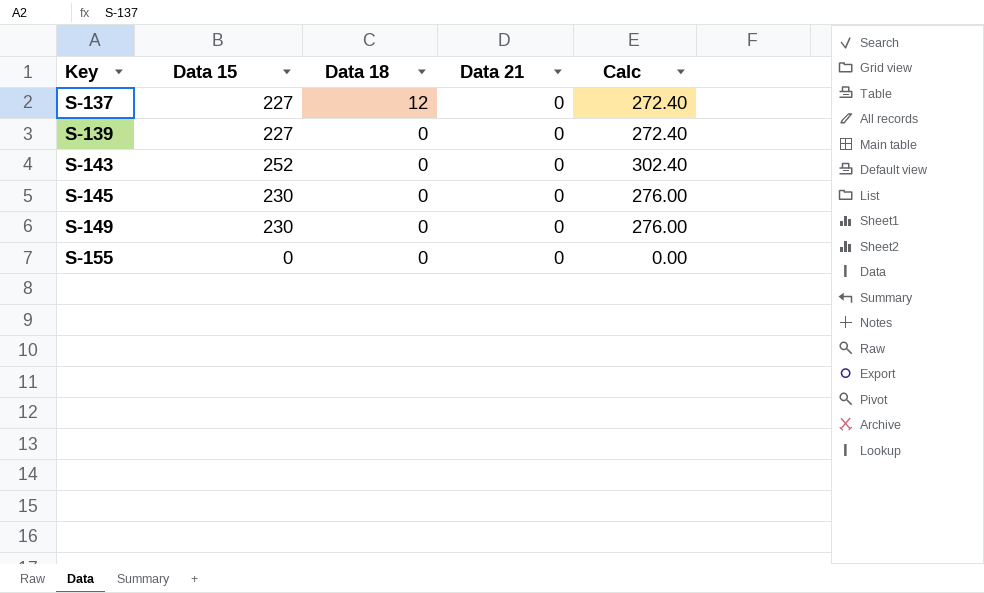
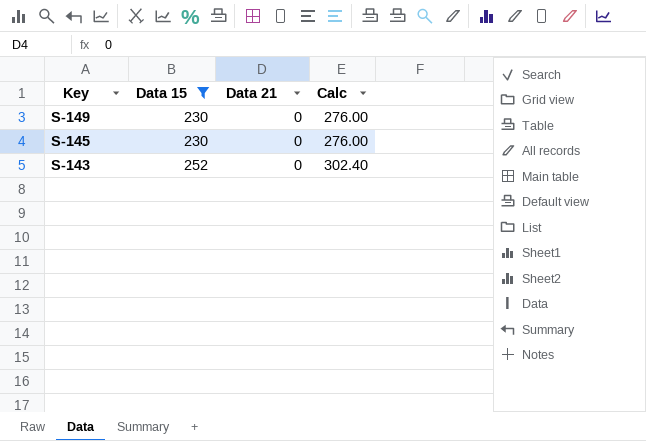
filter: none -> Data 15 >= 230
row order: Key ascending -> Key descending
column Data 18 | position: 3 -> none

